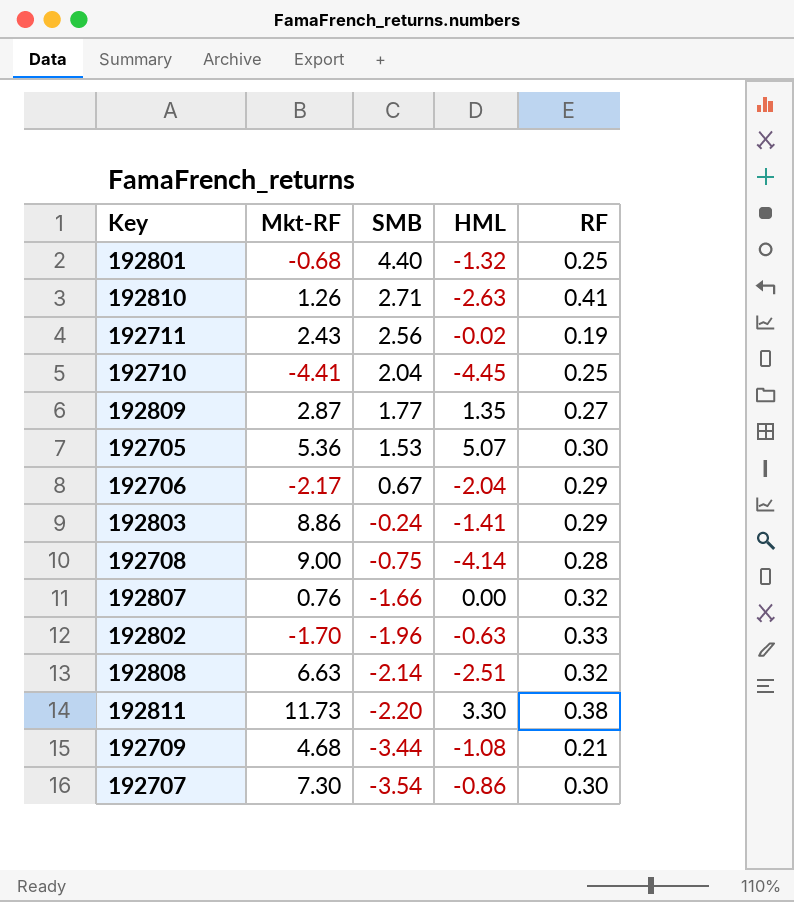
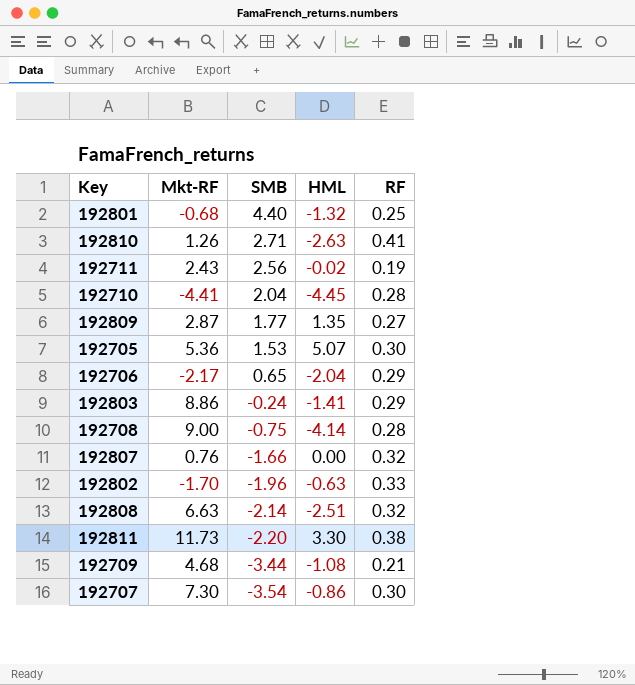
192710 | RF: 0.25 -> 0.28
192706 | SMB: 0.67 -> 0.65

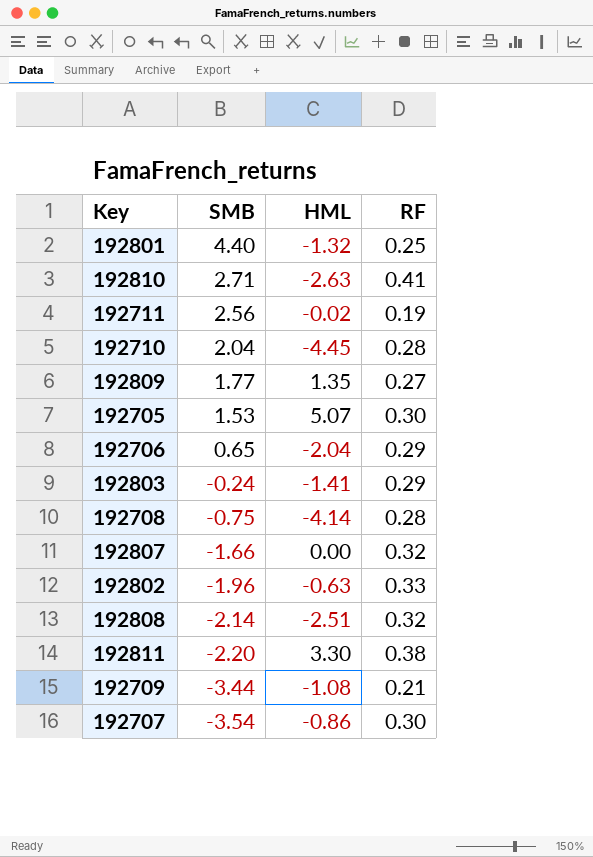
column Mkt-RF | position: 2 -> none

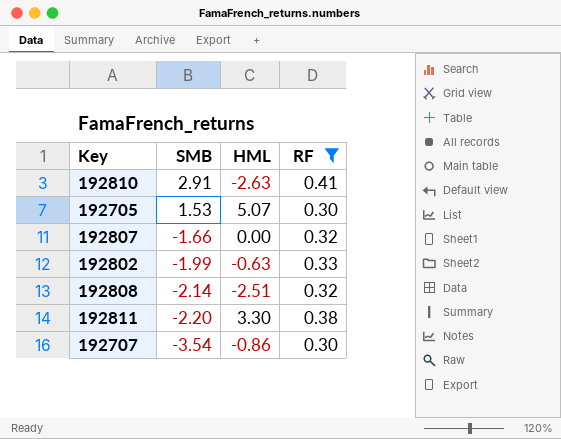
filter: none -> RF >= 0.30
192810 | SMB: 2.71 -> 2.91
192802 | SMB: -1.96 -> -1.99

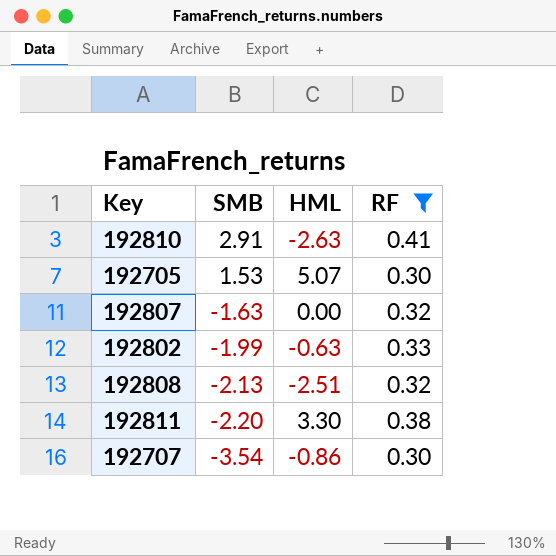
192807 | SMB: -1.66 -> -1.63
192808 | SMB: -2.14 -> -2.13

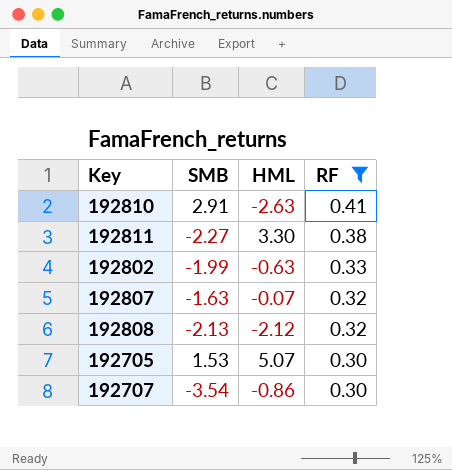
row order: SMB descending -> RF descending
192811 | SMB: -2.20 -> -2.27
192807 | HML: 0.00 -> -0.07
192808 | HML: -2.51 -> -2.12

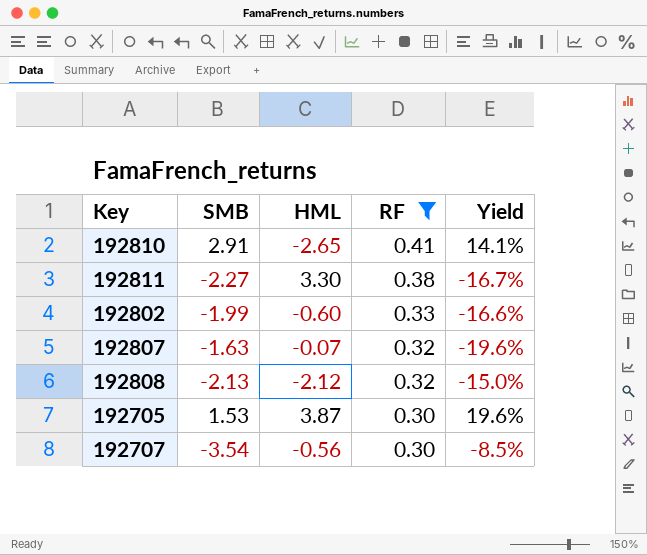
column Yield | formula: none -> [RF] / [SMB]
192810 | HML: -2.63 -> -2.65
192802 | HML: -0.63 -> -0.60
192705 | HML: 5.07 -> 3.87
192707 | HML: -0.86 -> -0.56

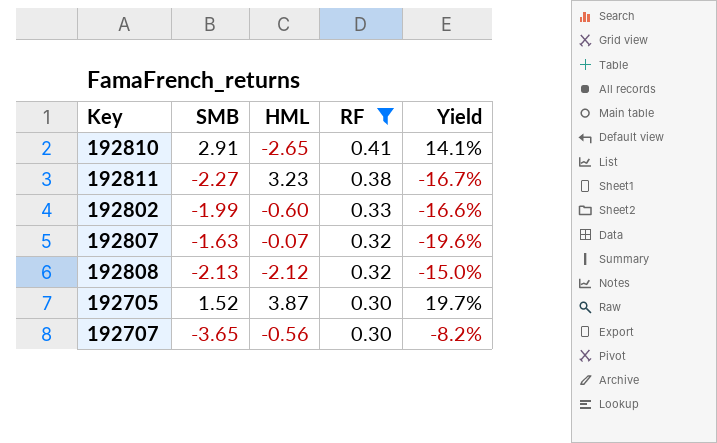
192811 | HML: 3.30 -> 3.23
192705 | SMB: 1.53 -> 1.52
192705 | Yield: 19.6% -> 19.7%
192707 | SMB: -3.54 -> -3.65
192707 | Yield: -8.5% -> -8.2%

